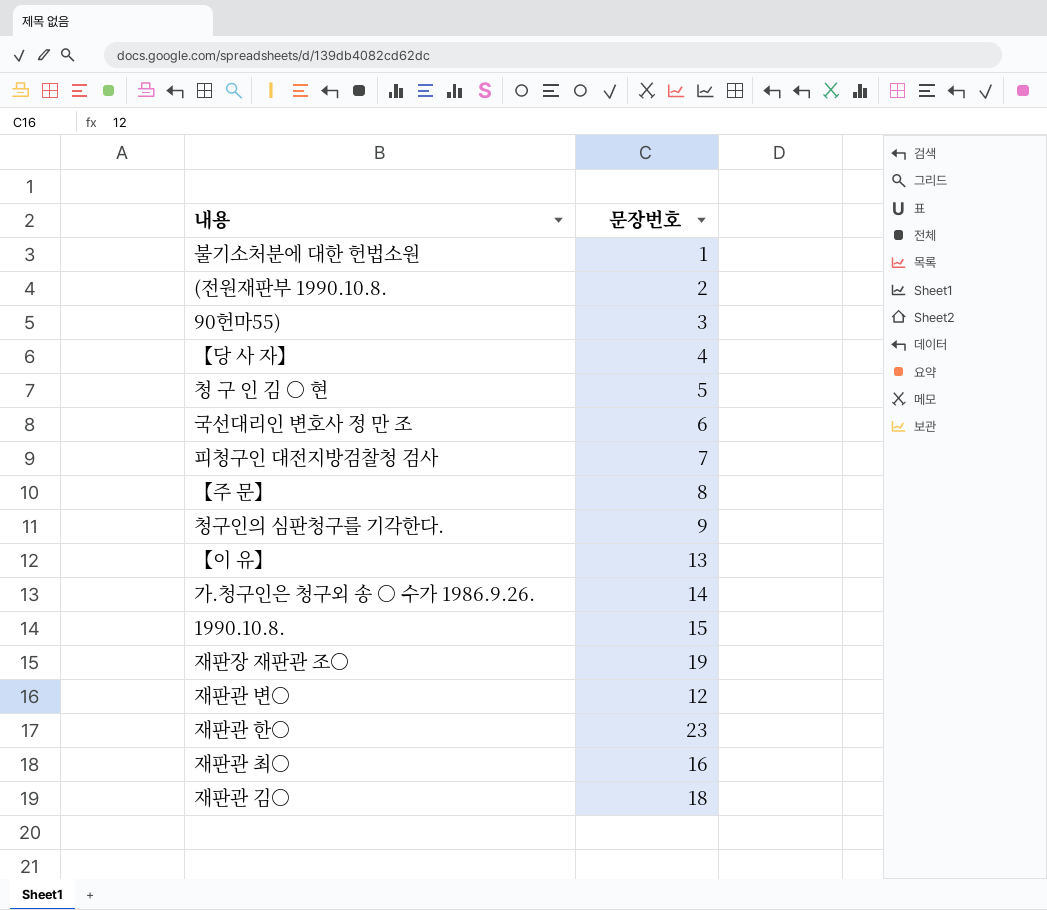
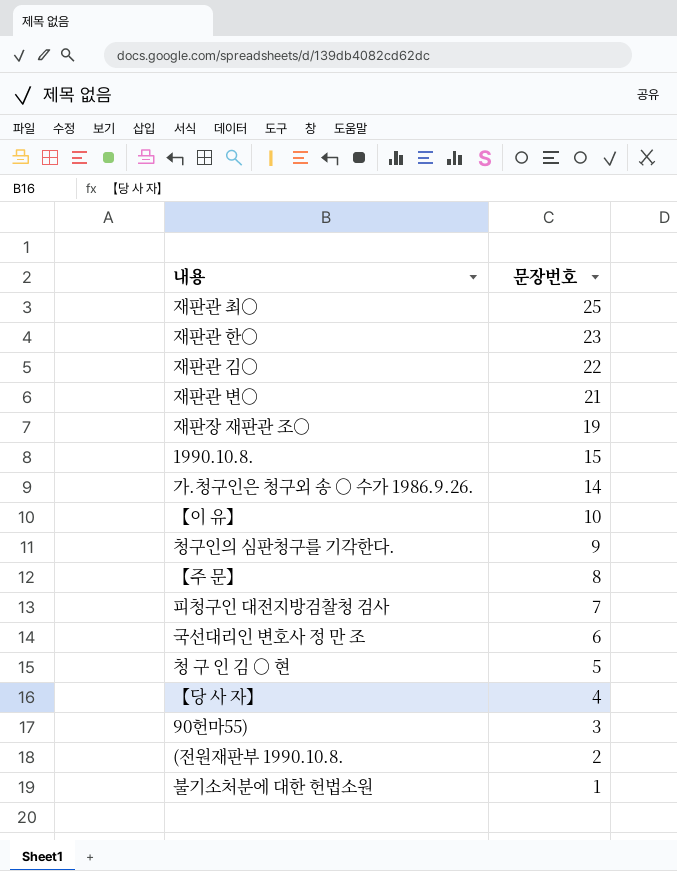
row order: none -> 문장번호 descending
재판관 최○ | 문장번호: 16 -> 25
재판관 김○ | 문장번호: 18 -> 22
재판관 변○ | 문장번호: 12 -> 21
【이 유】 | 문장번호: 13 -> 10

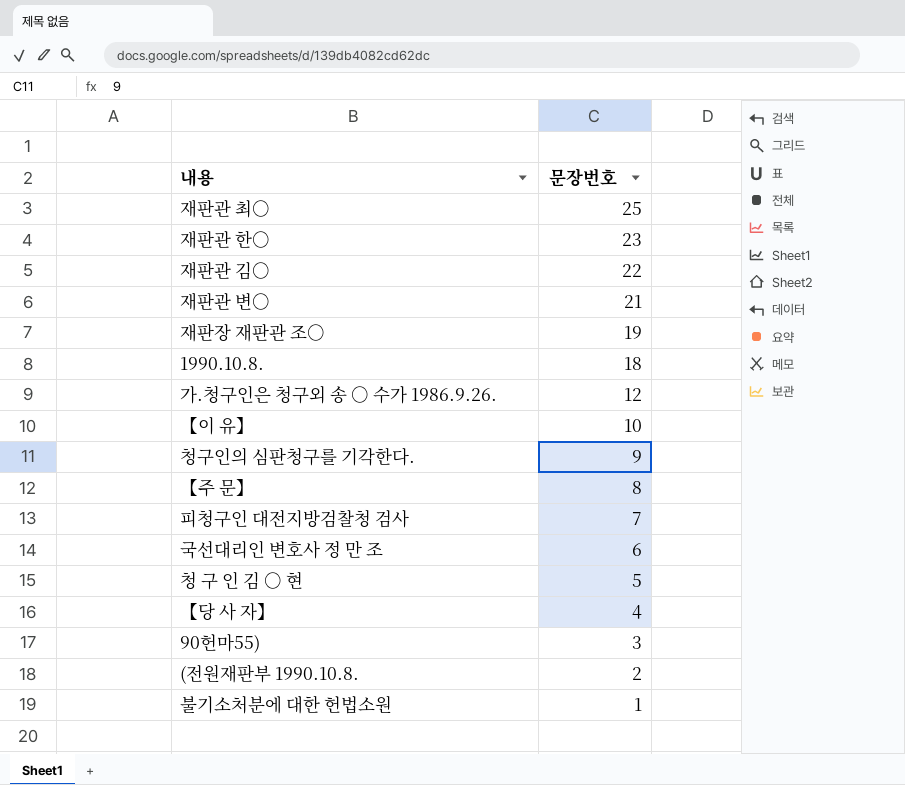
1990.10.8. | 문장번호: 15 -> 18
가.청구인은 청구외 송 ○ 수가 1986.9.26. | 문장번호: 14 -> 12

